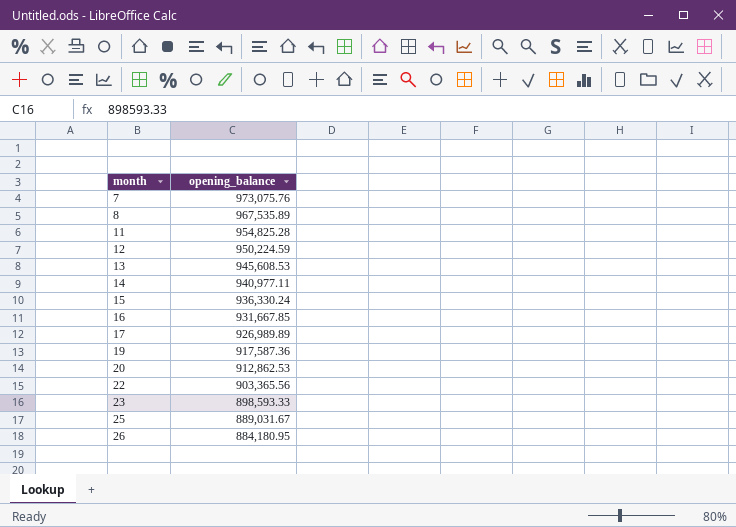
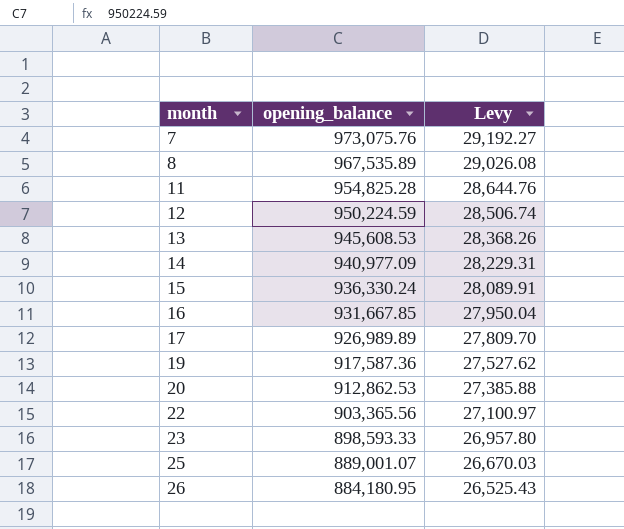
column Levy | formula: none -> [opening_balance] * 0.03
14 | opening_balance: 940,977.11 -> 940,977.09
25 | opening_balance: 889,031.67 -> 889,001.07

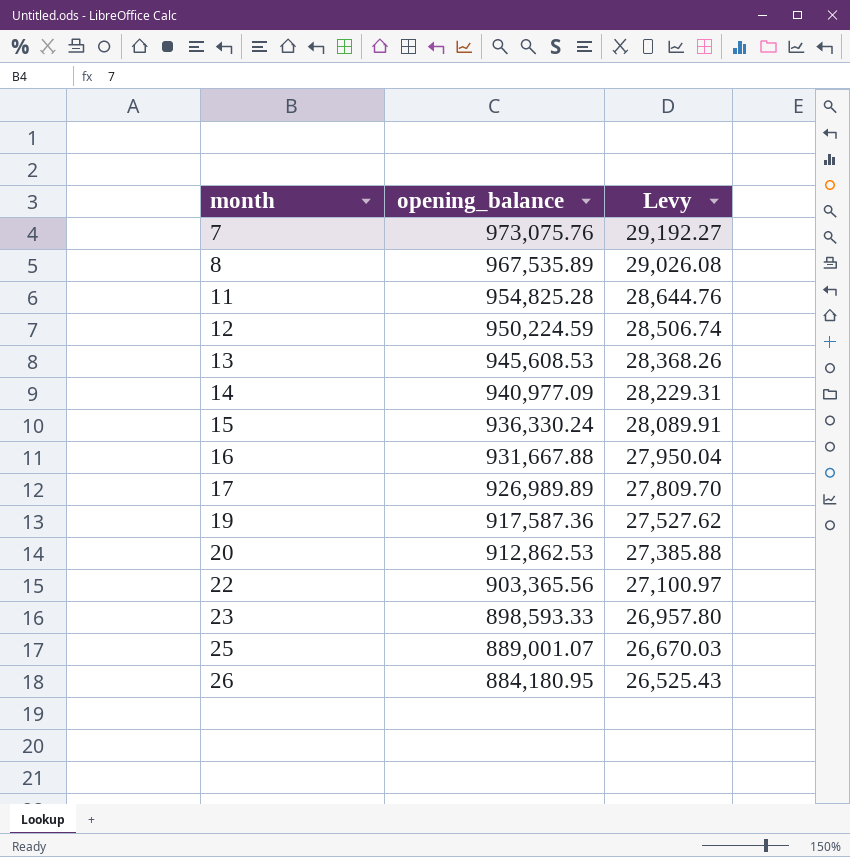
16 | opening_balance: 931,667.85 -> 931,667.88

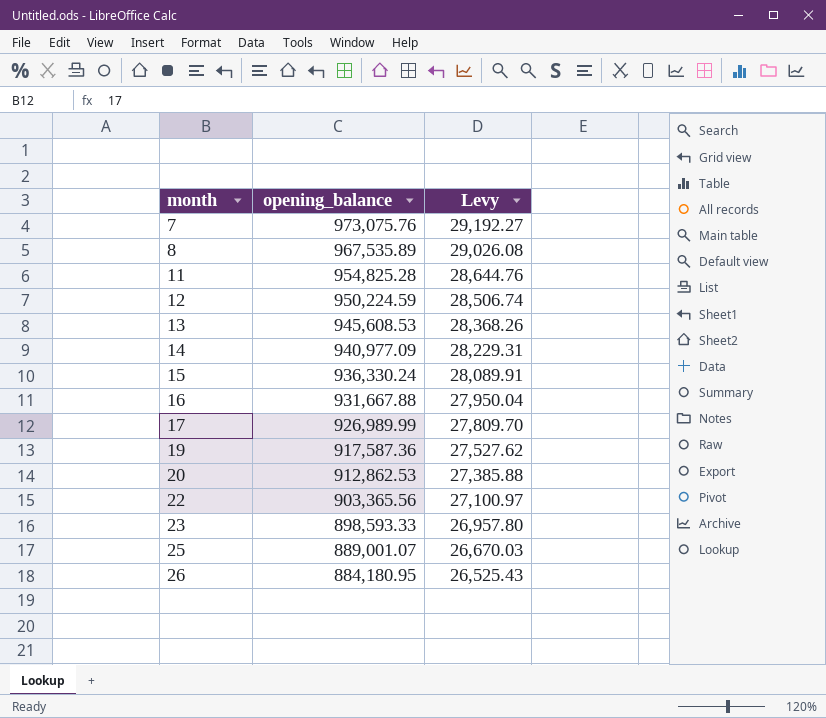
17 | opening_balance: 926,989.89 -> 926,989.99

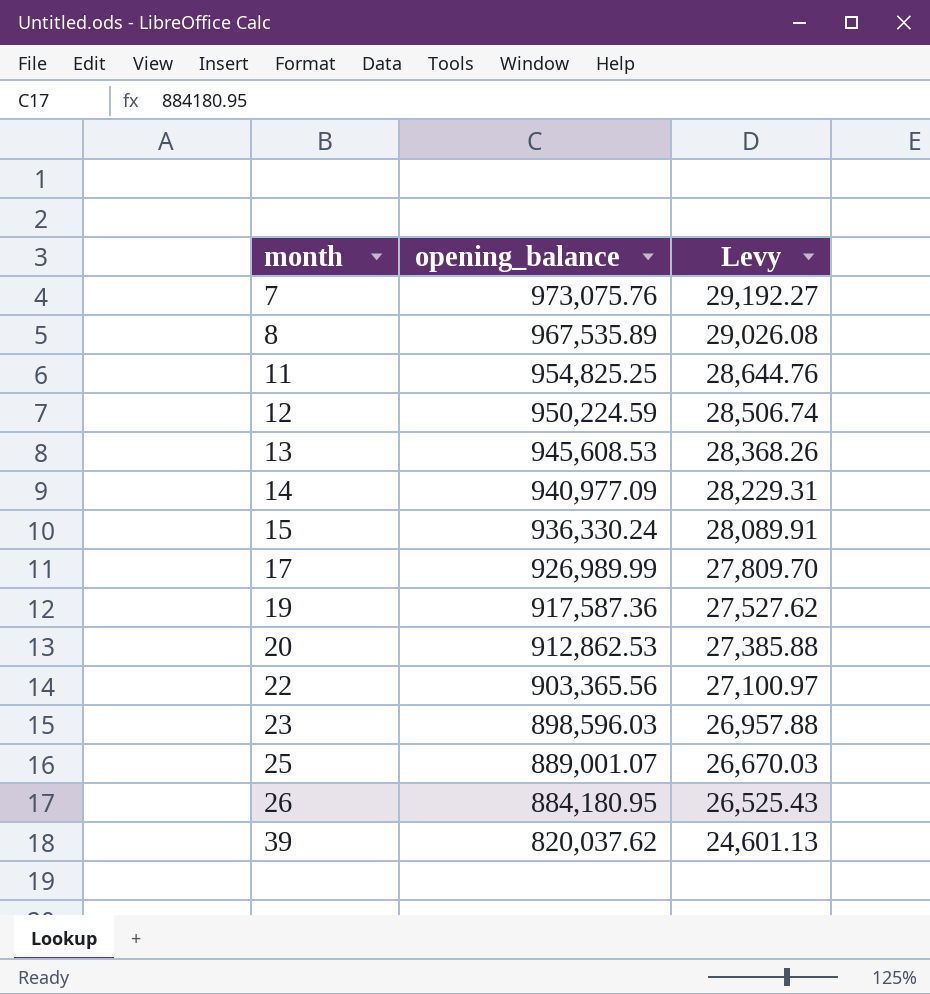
row 16: 931,667.88 | 27,950.04 -> none
11 | opening_balance: 954,825.28 -> 954,825.25
23 | opening_balance: 898,593.33 -> 898,596.03
23 | Levy: 26,957.80 -> 26,957.88
row 39: none -> 820,037.62 | 24,601.13

